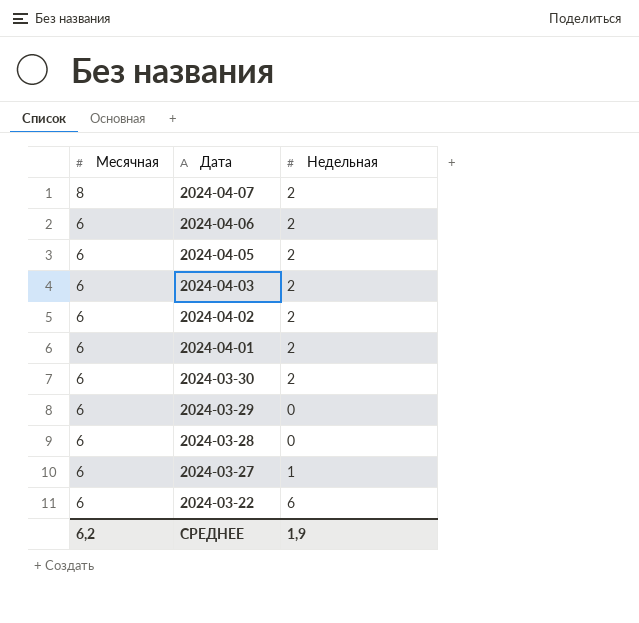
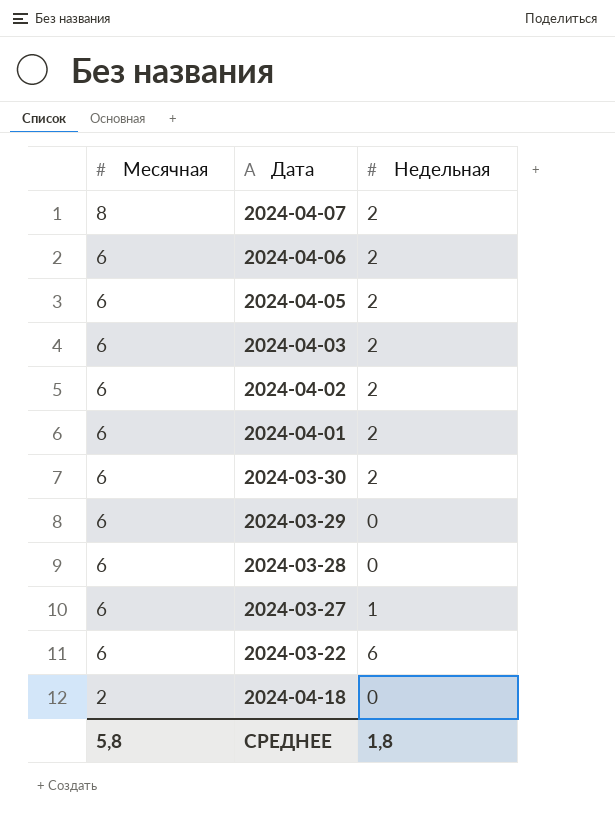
row 2024-04-18: none -> 2 | 0
СРЕДНЕЕ | Месячная: 6,2 -> 5,8
СРЕДНЕЕ | Недельная: 1,9 -> 1,8

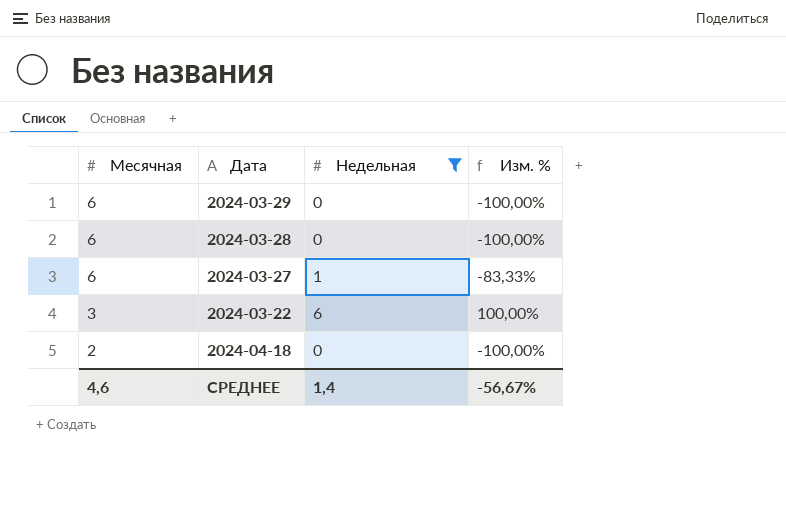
filter: none -> Недельная != 2
column Изм. % | formula: none -> ([Недельная] - [Месячная]) / [Месячная]
2024-03-22 | Месячная: 6 -> 3
СРЕДНЕЕ | Месячная: 5,8 -> 4,6
СРЕДНЕЕ | Недельная: 1,8 -> 1,4

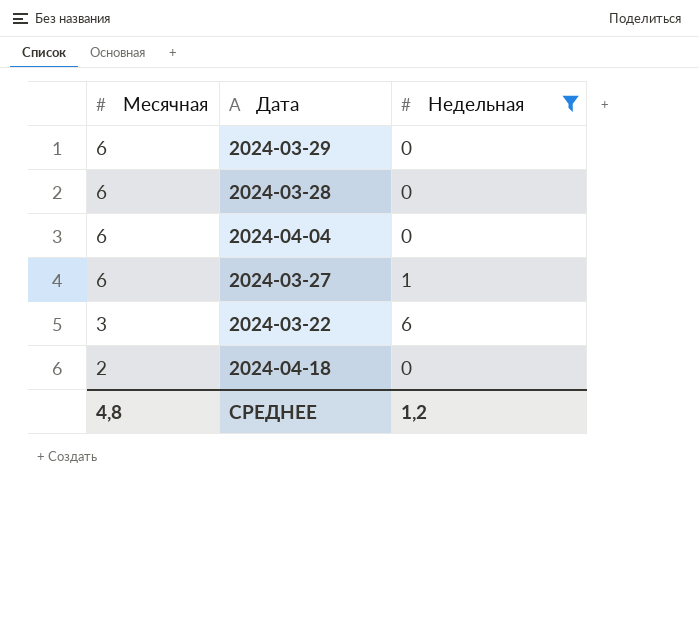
column Изм. % | formula: ([Недельная] - [Месячная]) / [Месячная] -> none
row 2024-04-04: none -> 6 | 0
СРЕДНЕЕ | Месячная: 4,6 -> 4,8
СРЕДНЕЕ | Недельная: 1,4 -> 1,2

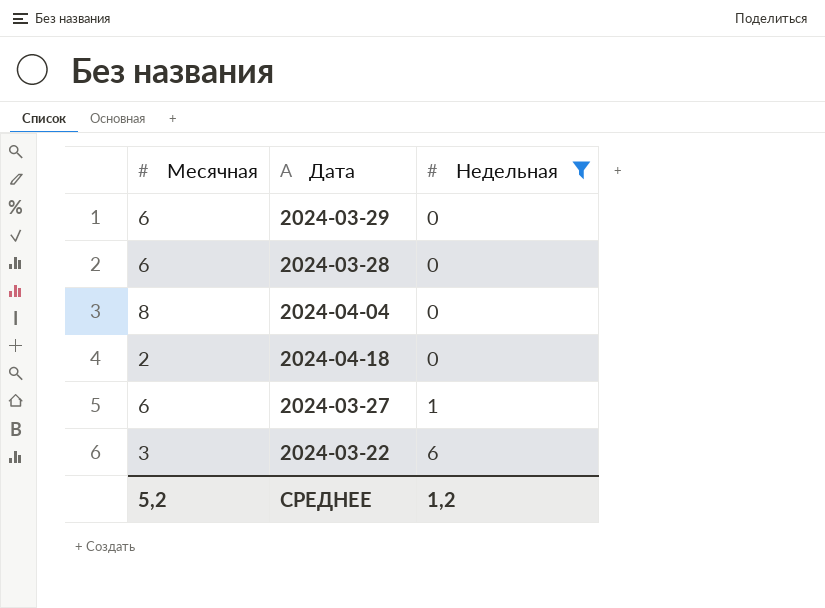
row order: Месячная descending -> Недельная ascending
2024-04-04 | Месячная: 6 -> 8
СРЕДНЕЕ | Месячная: 4,8 -> 5,2

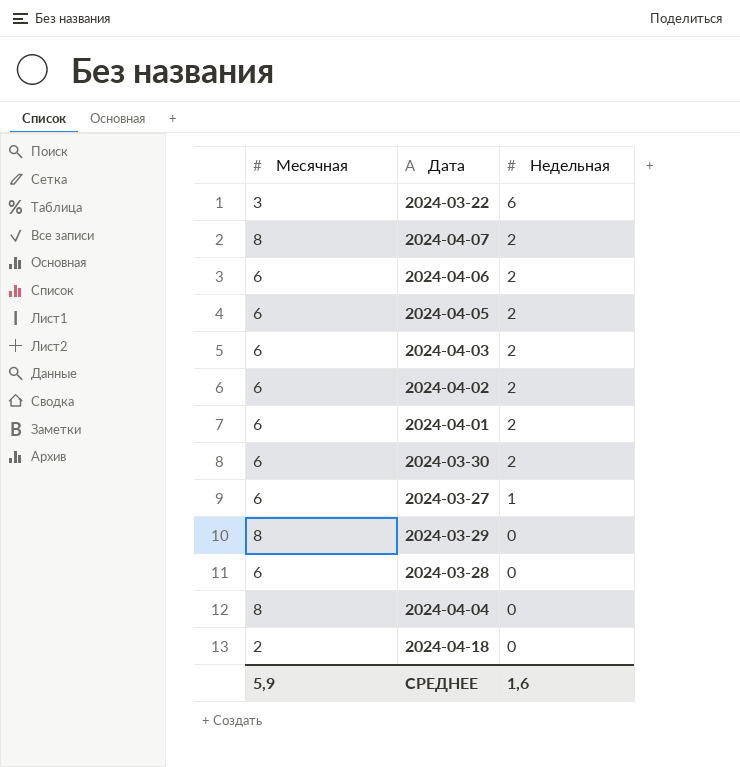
filter: Недельная != 2 -> none
row order: Недельная ascending -> Недельная descending
2024-03-29 | Месячная: 6 -> 8
СРЕДНЕЕ | Месячная: 5,2 -> 5,9
СРЕДНЕЕ | Недельная: 1,2 -> 1,6

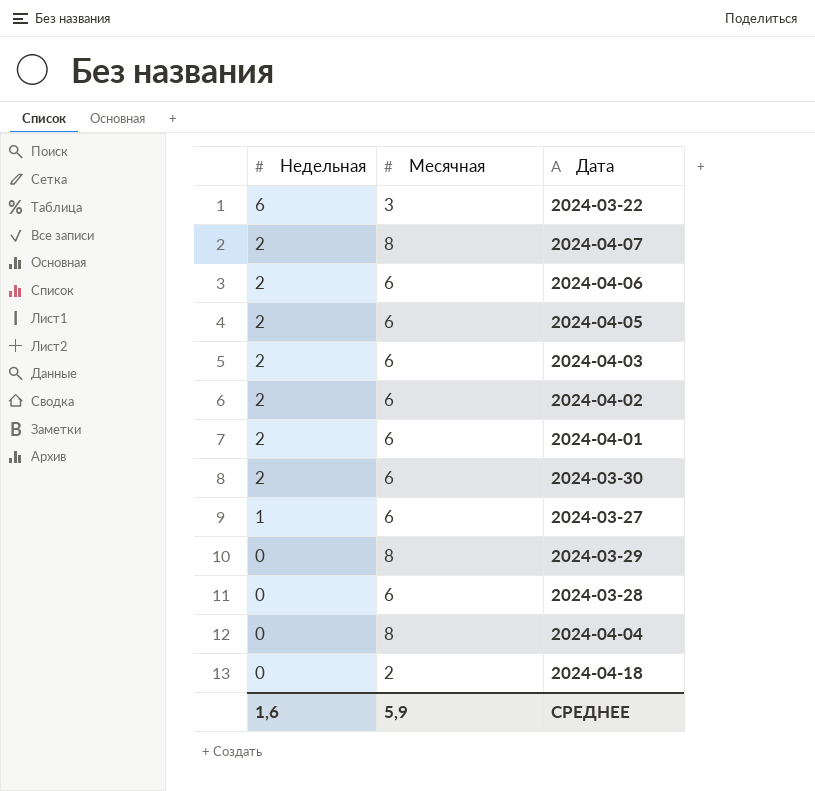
column Недельная | position: 3 -> 1

